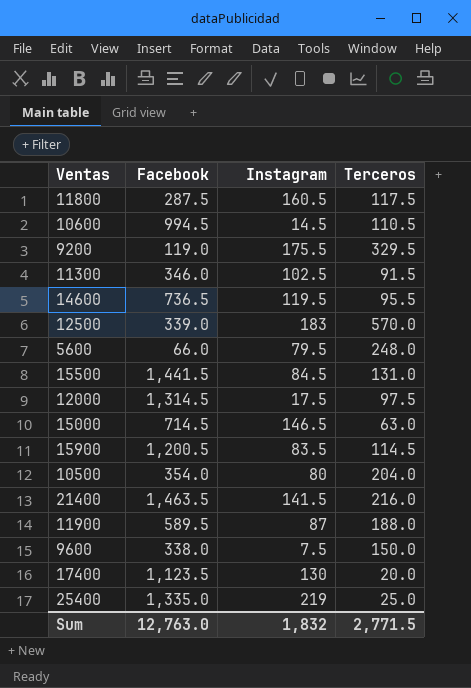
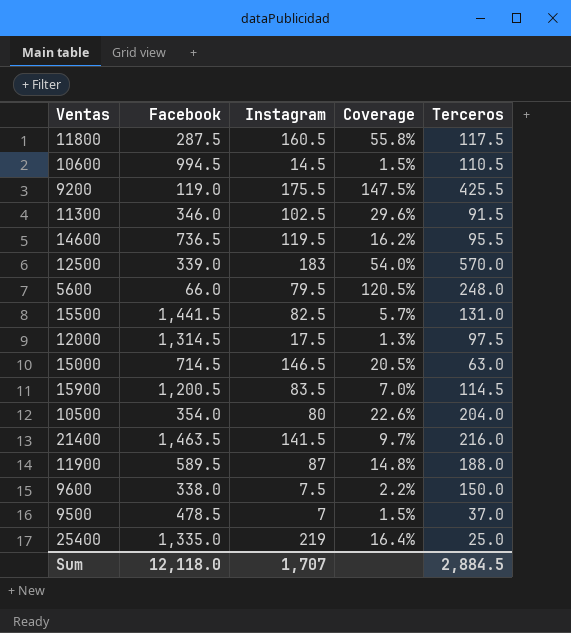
column Coverage | formula: none -> [Instagram] / [Facebook]
row 17400: 1,123.5 | 130 | 20.0 -> none
9200 | Terceros: 329.5 -> 425.5
15500 | Instagram: 84.5 -> 82.5
row 9500: none -> 478.5 | 7 | 1.5% | 37.0
Sum | Facebook: 12,763.0 -> 12,118.0
Sum | Instagram: 1,832 -> 1,707
Sum | Terceros: 2,771.5 -> 2,884.5

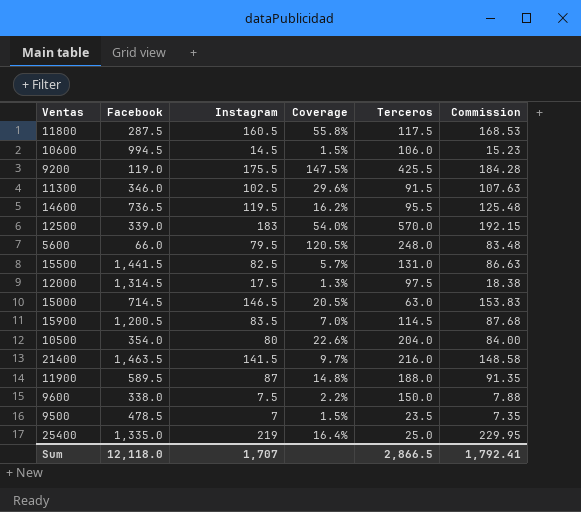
column Commission | formula: none -> [Instagram] * 1.05
10600 | Terceros: 110.5 -> 106.0
9500 | Terceros: 37.0 -> 23.5
Sum | Terceros: 2,884.5 -> 2,866.5

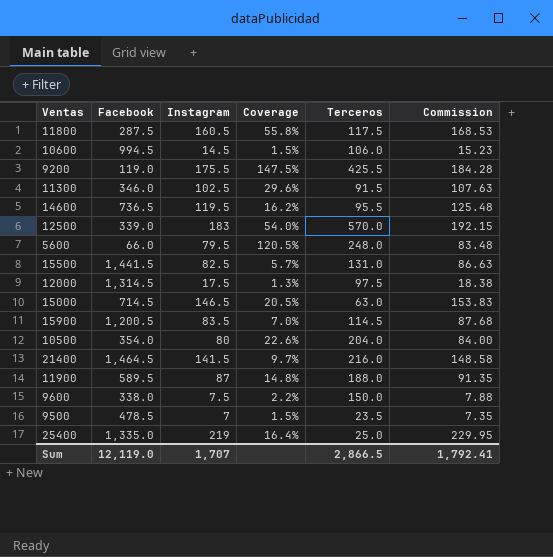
21400 | Facebook: 1,463.5 -> 1,464.5
Sum | Facebook: 12,118.0 -> 12,119.0

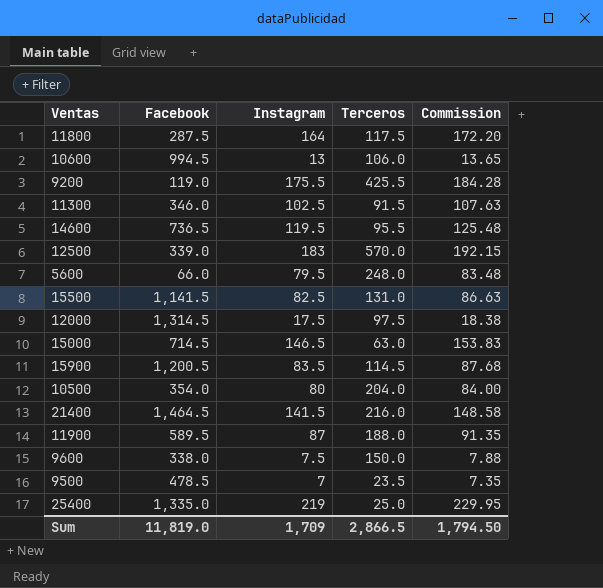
column Coverage | formula: [Instagram] / [Facebook] -> none
11800 | Instagram: 160.5 -> 164
11800 | Commission: 168.53 -> 172.20
10600 | Instagram: 14.5 -> 13
10600 | Commission: 15.23 -> 13.65
15500 | Facebook: 1,441.5 -> 1,141.5
Sum | Facebook: 12,119.0 -> 11,819.0
Sum | Instagram: 1,707 -> 1,709
Sum | Commission: 1,792.41 -> 1,794.50

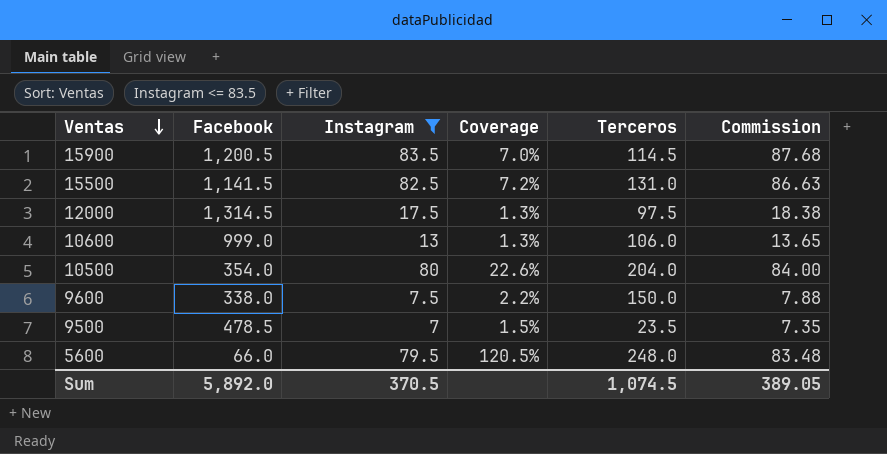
filter: none -> Instagram <= 83.5
row order: none -> Ventas descending
column Coverage | formula: none -> [Instagram] / [Facebook]
10600 | Facebook: 994.5 -> 999.0
Sum | Facebook: 11,819.0 -> 5,892.0
Sum | Instagram: 1,709 -> 370.5
Sum | Terceros: 2,866.5 -> 1,074.5
Sum | Commission: 1,794.50 -> 389.05

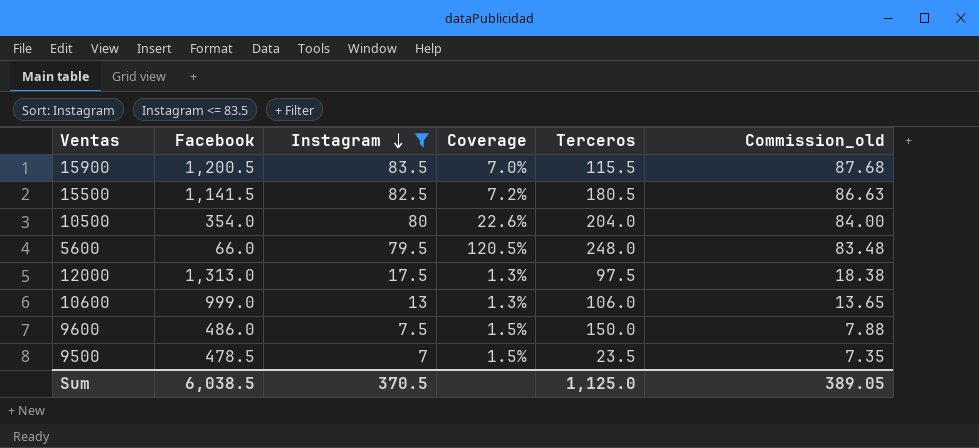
row order: Ventas descending -> Instagram descending
column name: Commission -> Commission_old
15900 | Terceros: 114.5 -> 115.5
15500 | Terceros: 131.0 -> 180.5
12000 | Facebook: 1,314.5 -> 1,313.0
9600 | Facebook: 338.0 -> 486.0
9600 | Coverage: 2.2% -> 1.5%
Sum | Facebook: 5,892.0 -> 6,038.5
Sum | Terceros: 1,074.5 -> 1,125.0

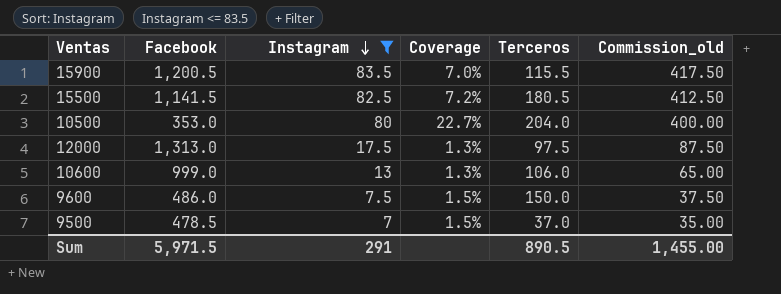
column Commission_old | formula: [Instagram] * 1.05 -> [Instagram] * 5
row 5600: 66.0 | 79.5 | 120.5% | 248.0 | 83.48 -> none
10500 | Facebook: 354.0 -> 353.0
10500 | Coverage: 22.6% -> 22.7%
9500 | Terceros: 23.5 -> 37.0
Sum | Facebook: 6,038.5 -> 5,971.5
Sum | Instagram: 370.5 -> 291
Sum | Terceros: 1,125.0 -> 890.5
Sum | Commission_old: 389.05 -> 1,455.00

